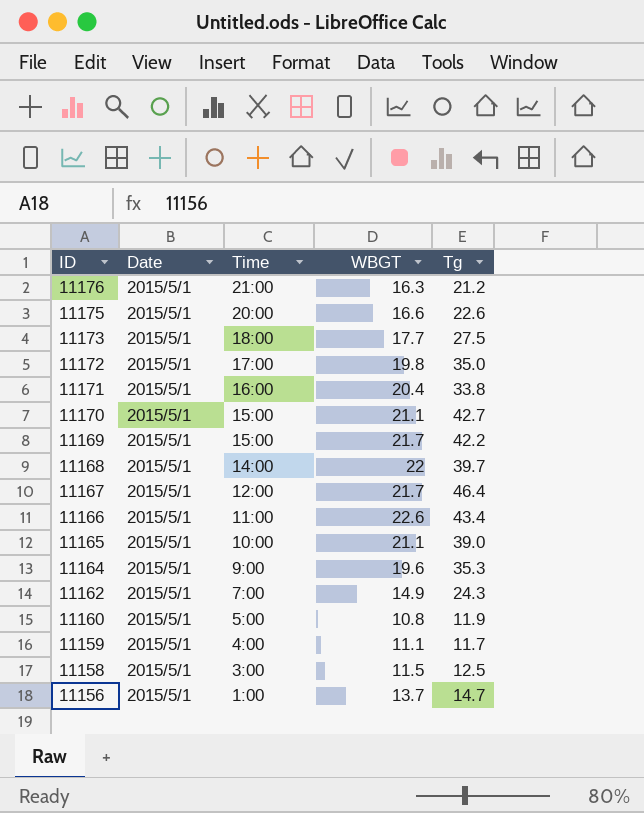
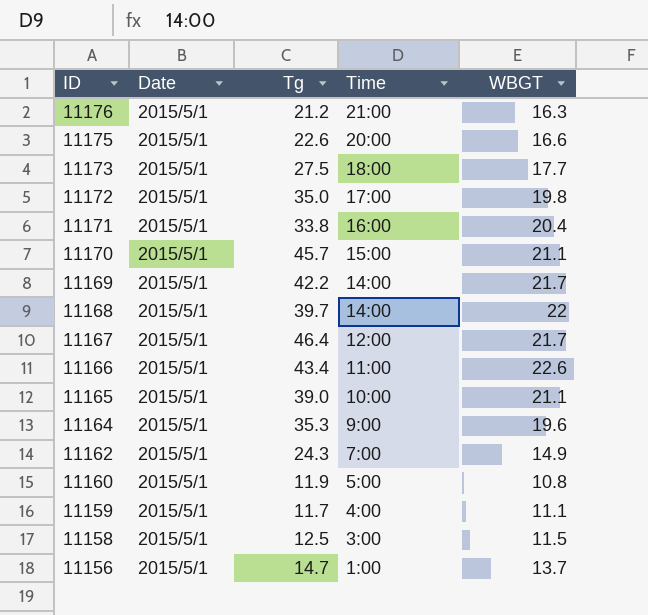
column Tg | position: 5 -> 3
11170 | Tg: 42.7 -> 45.7
11169 | Time: 15:00 -> 14:00

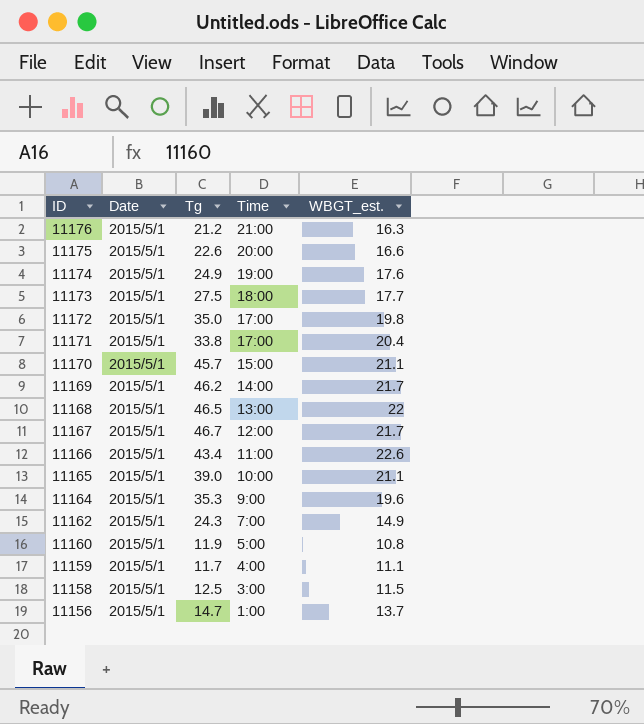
column name: WBGT -> WBGT_est.
row 11174: none -> 2015/5/1 | 24.9 | 19:00 | 17.6
11171 | Time: 16:00 -> 17:00
11169 | Tg: 42.2 -> 46.2
11168 | Tg: 39.7 -> 46.5
11168 | Time: 14:00 -> 13:00
11167 | Tg: 46.4 -> 46.7

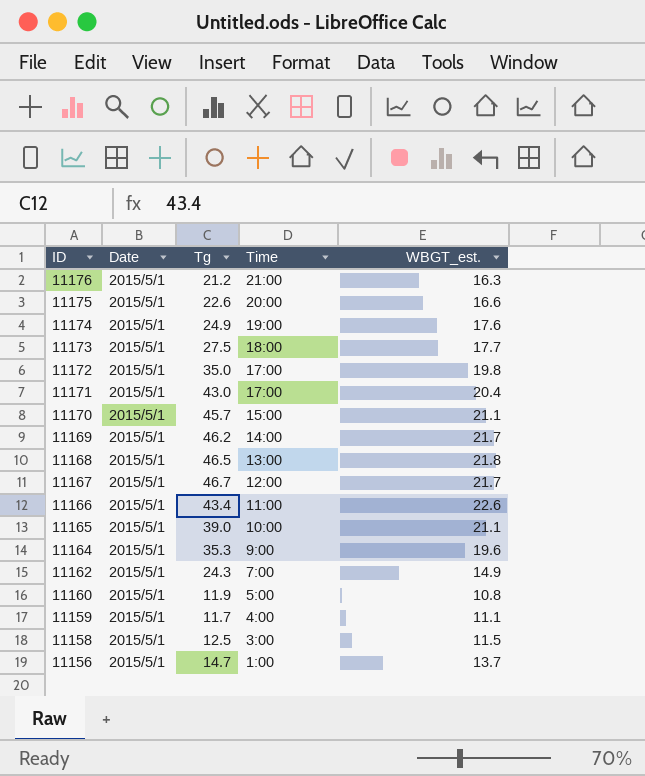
11171 | Tg: 33.8 -> 43.0
11168 | WBGT_est.: 22 -> 21.8

